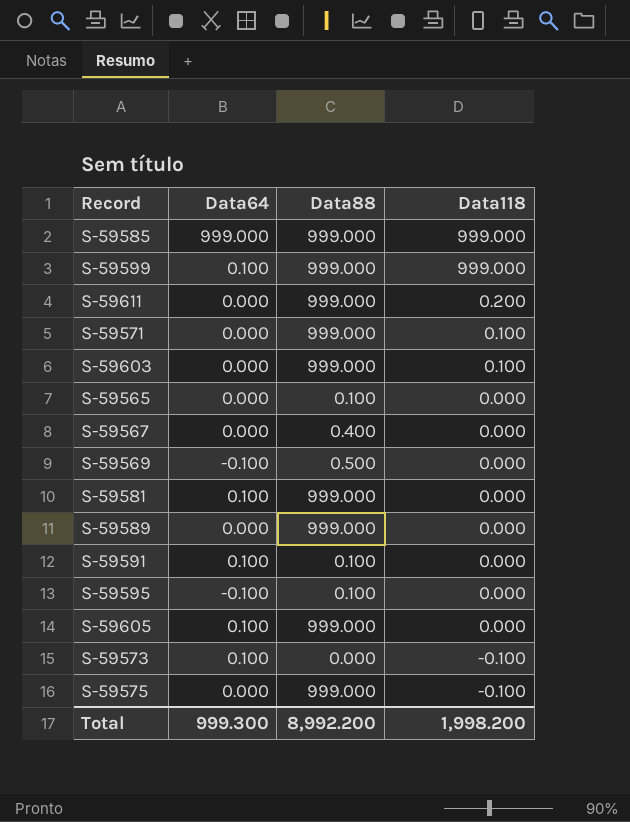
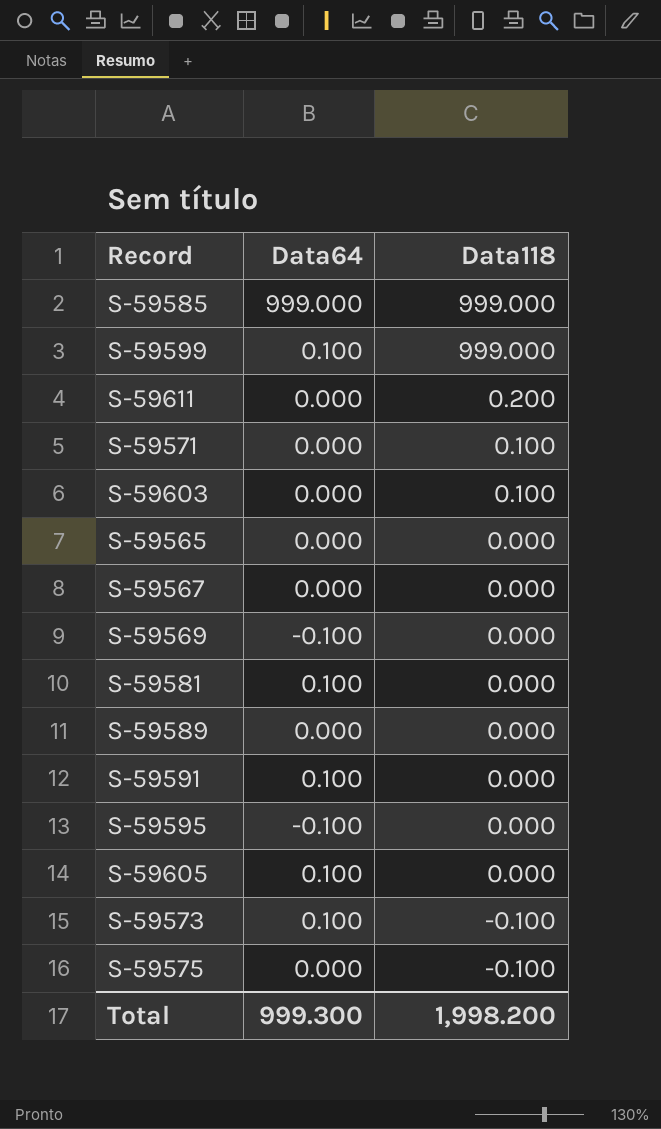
column Data88 | position: 3 -> none

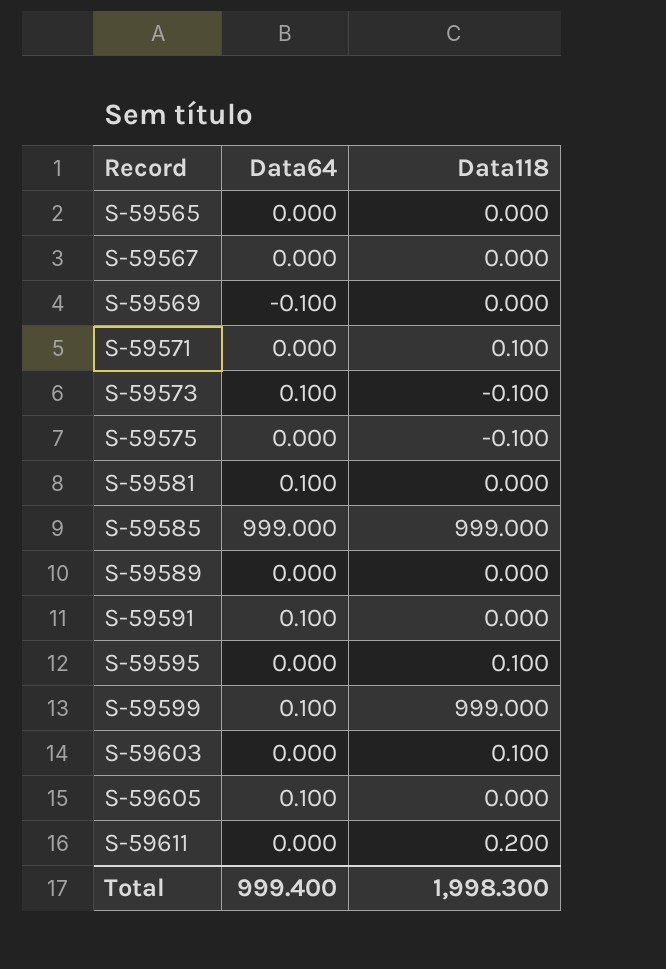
row order: Data118 descending -> Record ascending
S-59595 | Data64: -0.100 -> 0.000
S-59595 | Data118: 0.000 -> 0.100
Total | Data64: 999.300 -> 999.400
Total | Data118: 1,998.200 -> 1,998.300

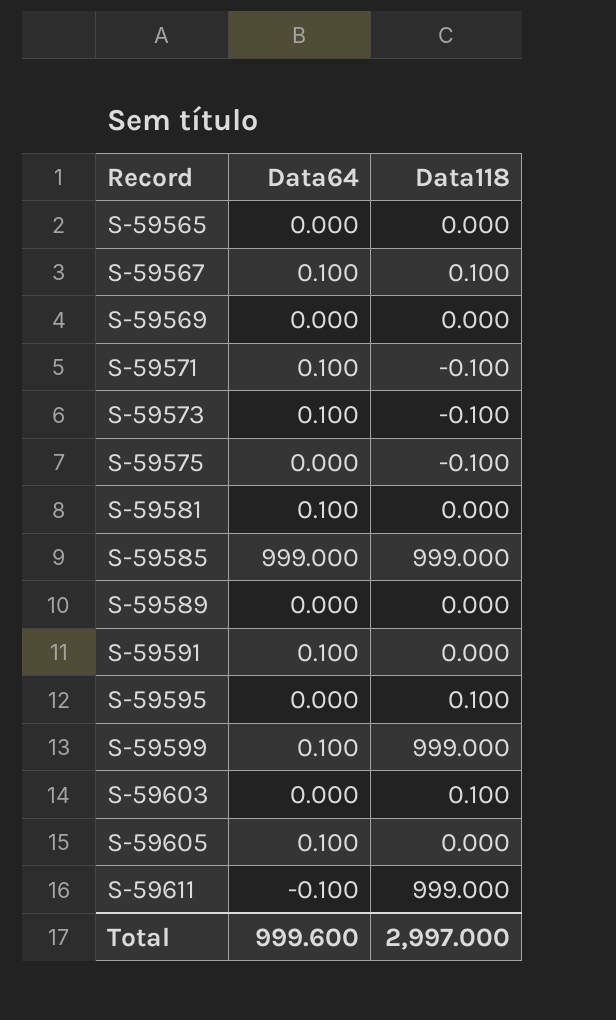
S-59567 | Data64: 0.000 -> 0.100
S-59567 | Data118: 0.000 -> 0.100
S-59569 | Data64: -0.100 -> 0.000
S-59571 | Data64: 0.000 -> 0.100
S-59571 | Data118: 0.100 -> -0.100
S-59611 | Data64: 0.000 -> -0.100
S-59611 | Data118: 0.200 -> 999.000
Total | Data64: 999.400 -> 999.600
Total | Data118: 1,998.300 -> 2,997.000

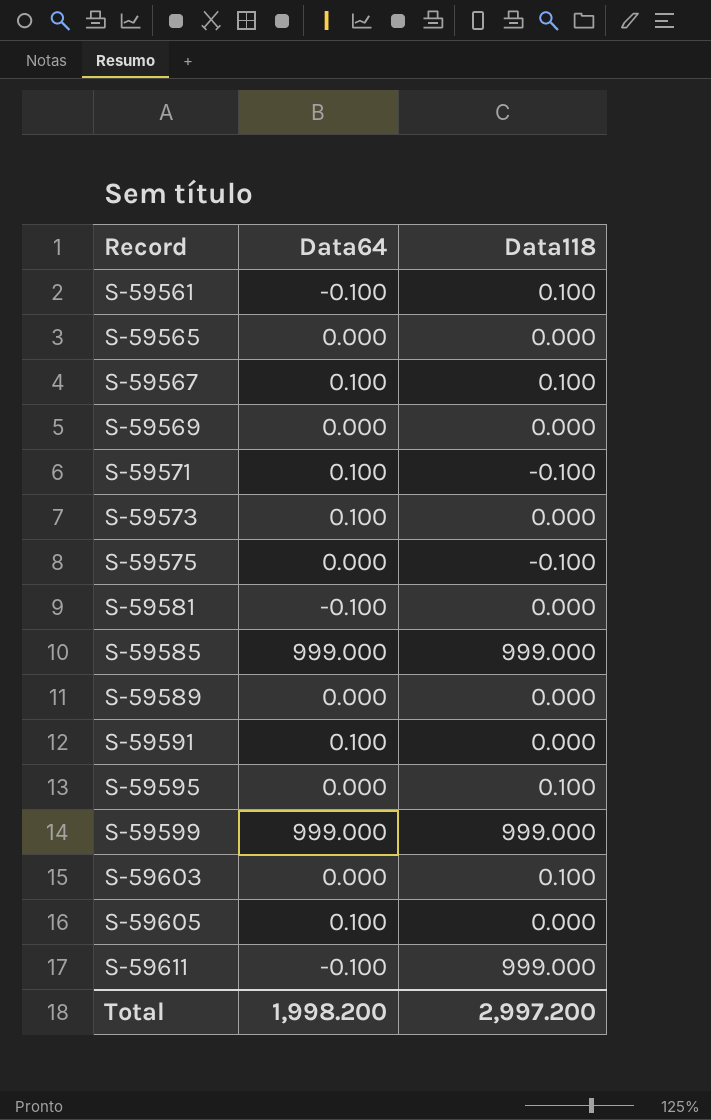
row S-59561: none -> -0.100 | 0.100
S-59573 | Data118: -0.100 -> 0.000
S-59581 | Data64: 0.100 -> -0.100
S-59599 | Data64: 0.100 -> 999.000
Total | Data64: 999.600 -> 1,998.200
Total | Data118: 2,997.000 -> 2,997.200

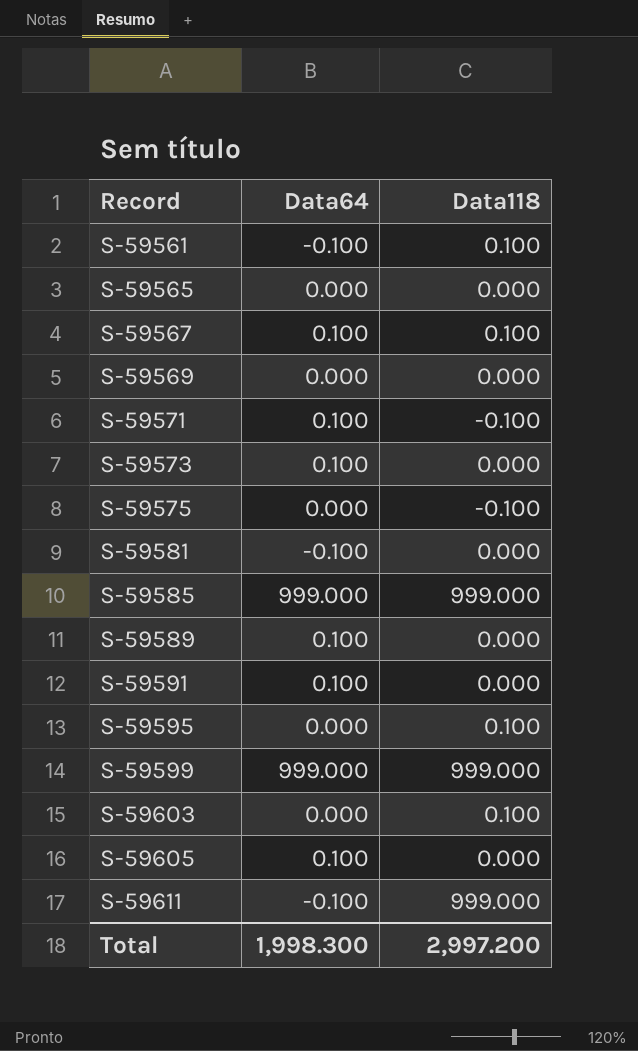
S-59589 | Data64: 0.000 -> 0.100
Total | Data64: 1,998.200 -> 1,998.300

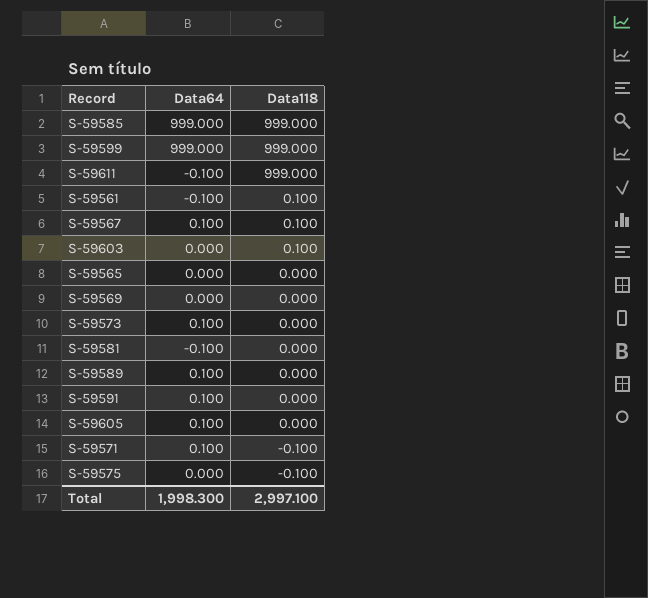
row order: Record ascending -> Data118 descending
row S-59595: 0.000 | 0.100 -> none
Total | Data118: 2,997.200 -> 2,997.100

